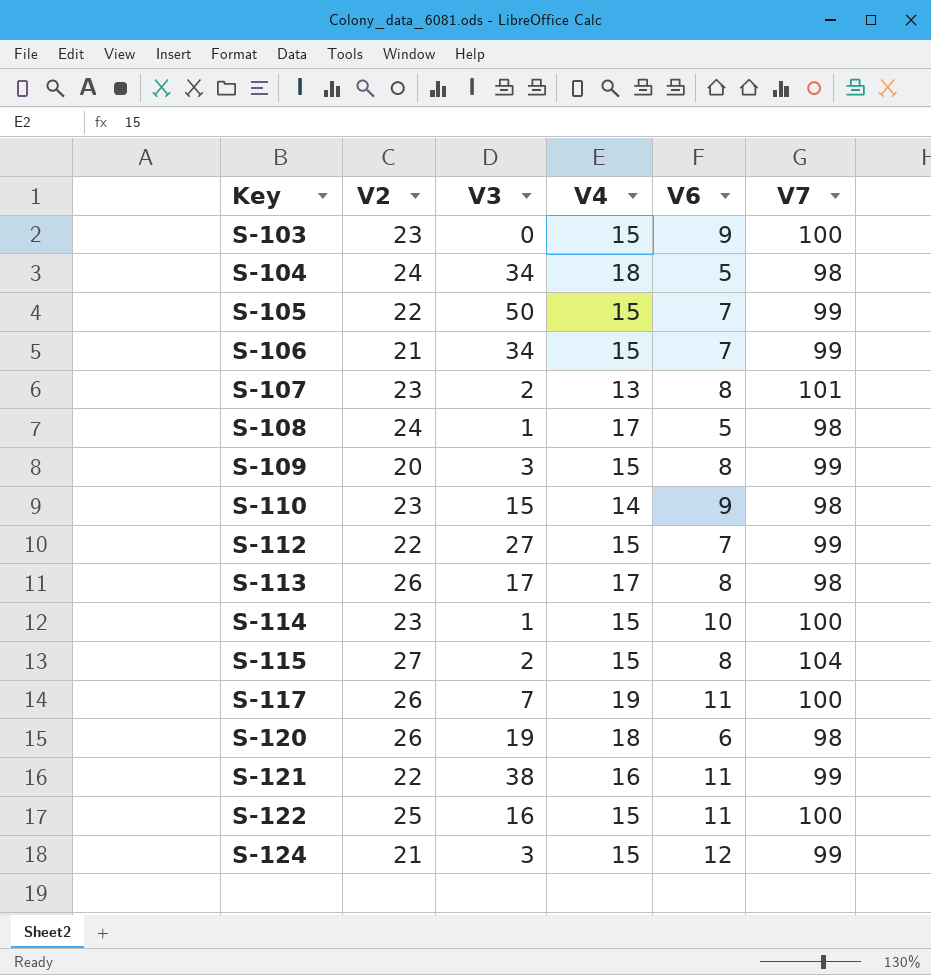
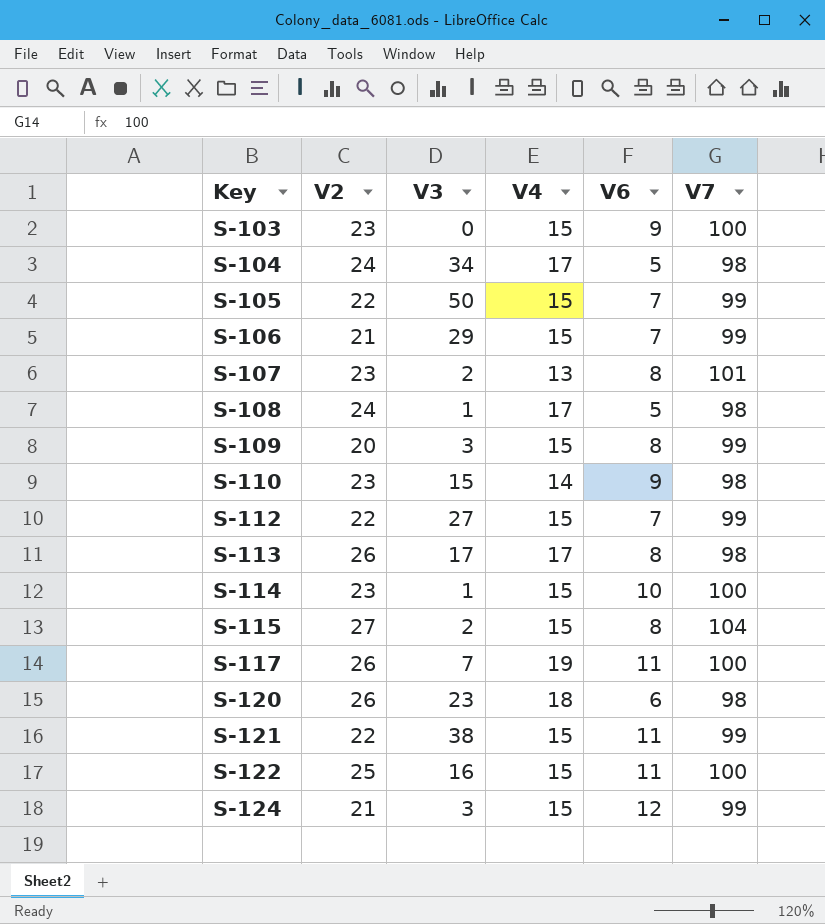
S-104 | V4: 18 -> 17
S-106 | V3: 34 -> 29
S-120 | V3: 19 -> 23
S-121 | V4: 16 -> 15

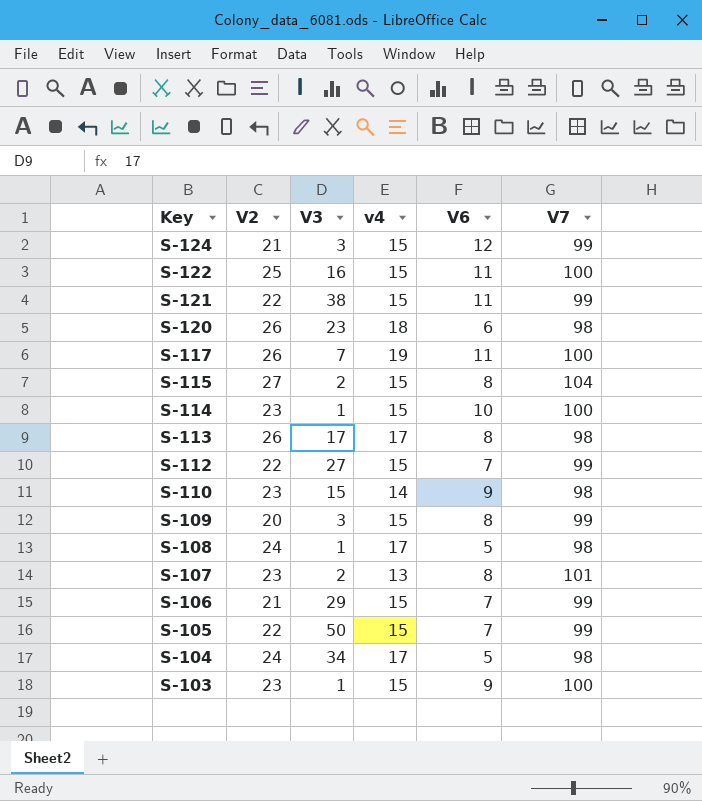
row order: Key ascending -> Key descending
column name: V4 -> v4
S-103 | V3: 0 -> 1

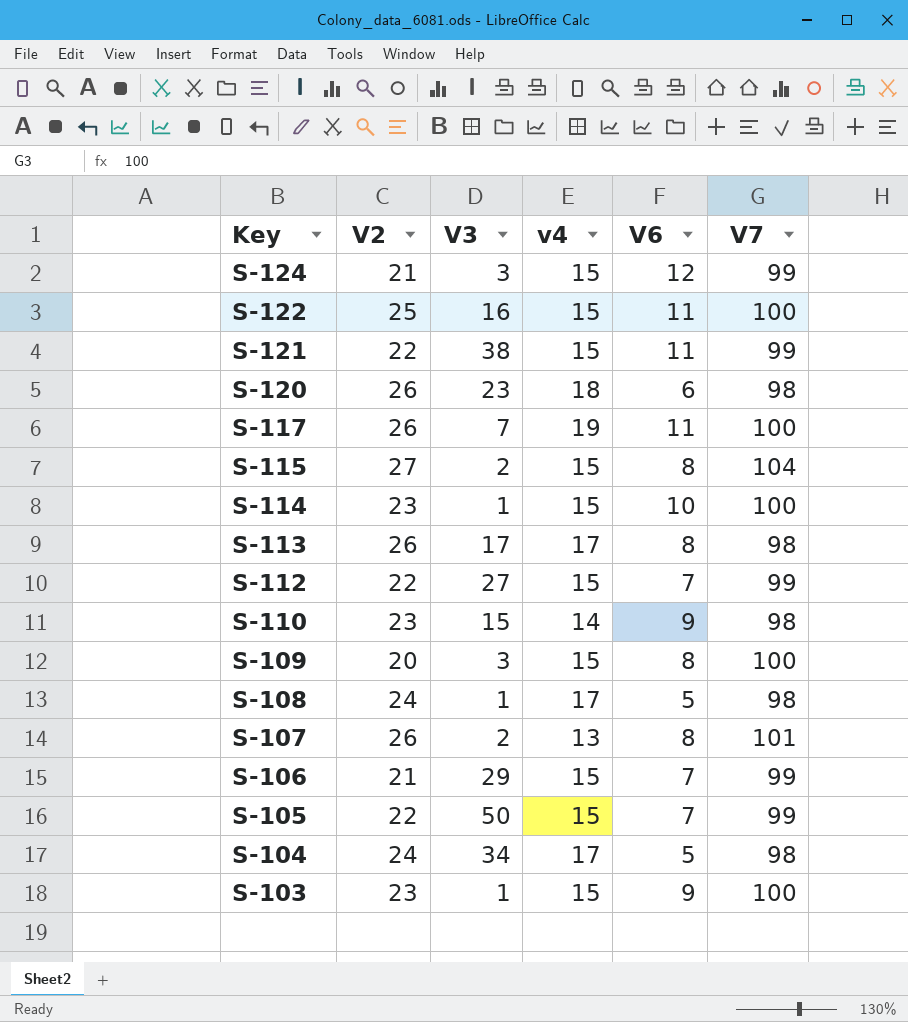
S-109 | V7: 99 -> 100
S-107 | V2: 23 -> 26

